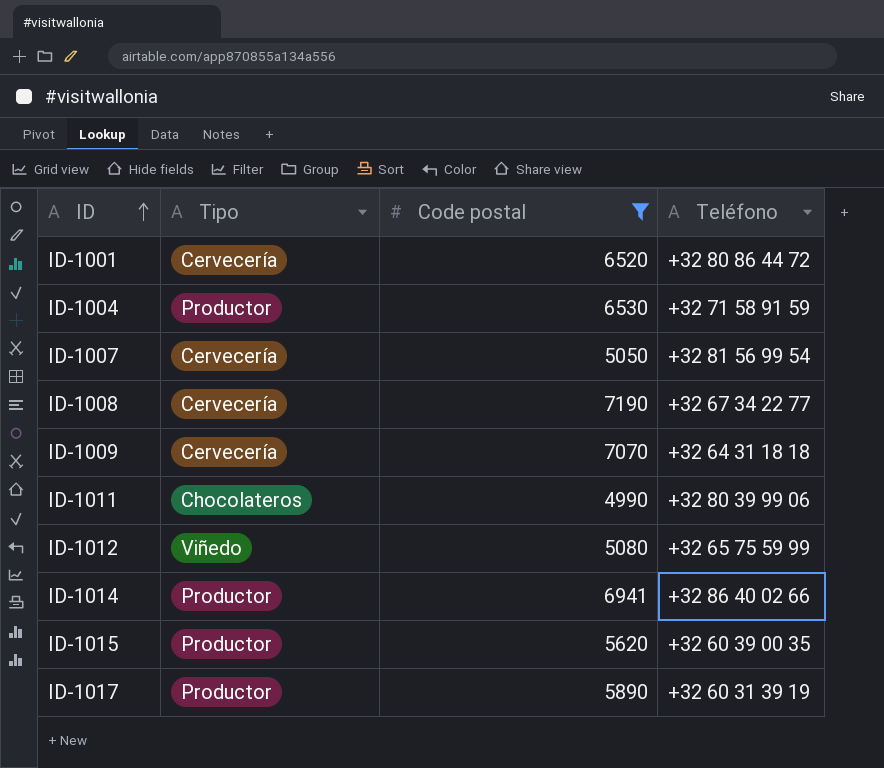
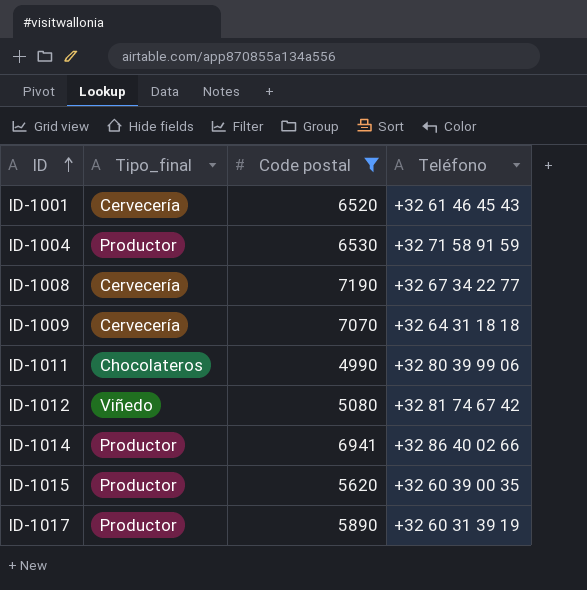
column name: Tipo -> Tipo_final
row ID-1007: Cervecería | 5050 | +32 81 56 99 54 -> none
ID-1001 | Teléfono: +32 80 86 44 72 -> +32 61 46 45 43
ID-1012 | Teléfono: +32 65 75 59 99 -> +32 81 74 67 42

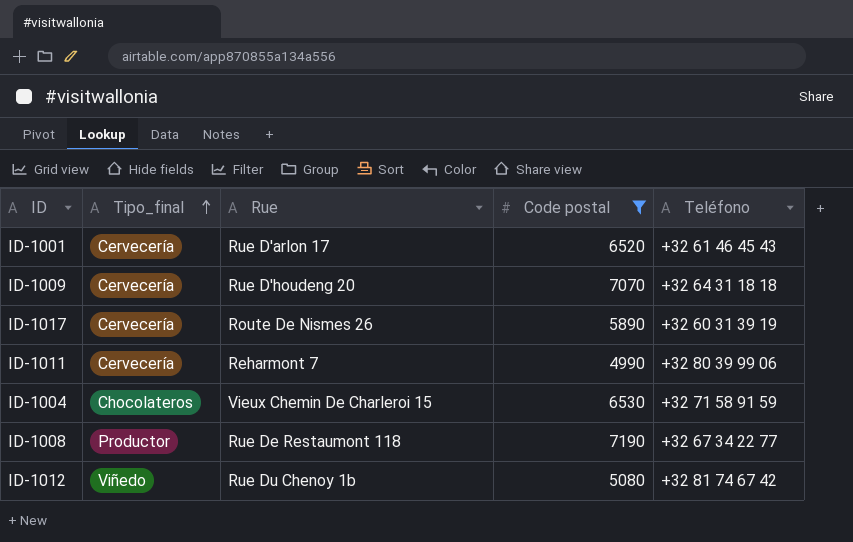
row order: ID ascending -> Tipo_final ascending
column Rue | position: none -> 3
row ID-1014: Productor | 6941 | +32 86 40 02 66 -> none
row ID-1015: Productor | 5620 | +32 60 39 00 35 -> none
ID-1017 | Tipo_final: Productor -> Cervecería
ID-1011 | Tipo_final: Chocolateros -> Cervecería
ID-1004 | Tipo_final: Productor -> Chocolateros
ID-1008 | Tipo_final: Cervecería -> Productor

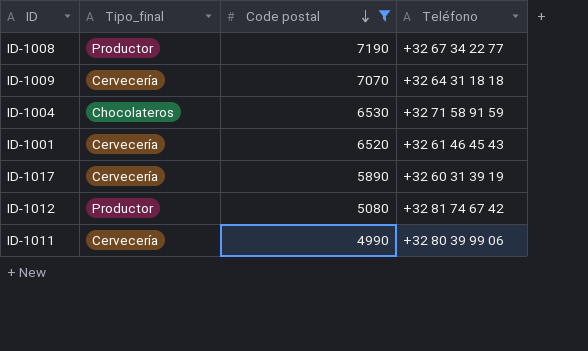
row order: Tipo_final ascending -> Code postal descending
column Rue | position: 3 -> none
ID-1012 | Tipo_final: Viñedo -> Productor

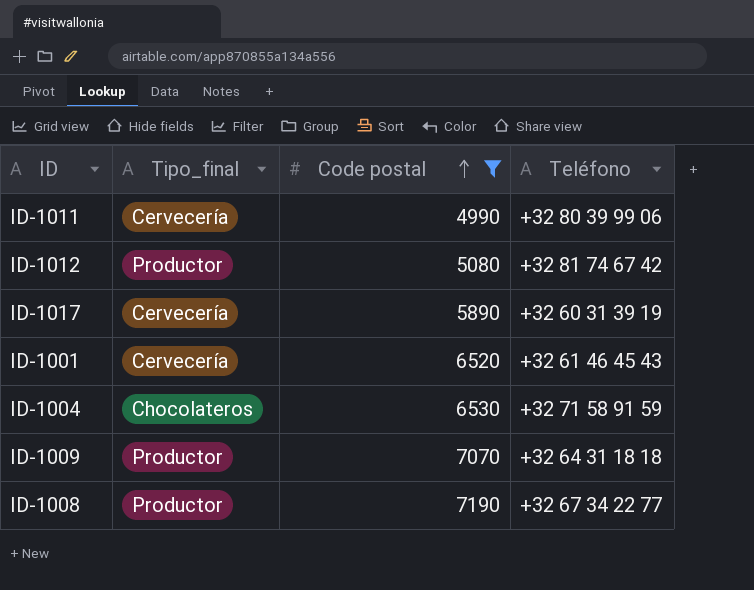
row order: Code postal descending -> Code postal ascending
ID-1009 | Tipo_final: Cervecería -> Productor

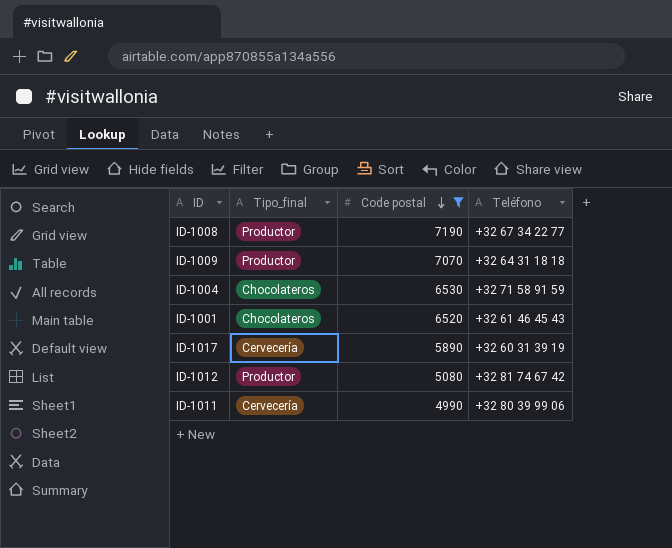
row order: Code postal ascending -> Code postal descending
ID-1001 | Tipo_final: Cervecería -> Chocolateros

